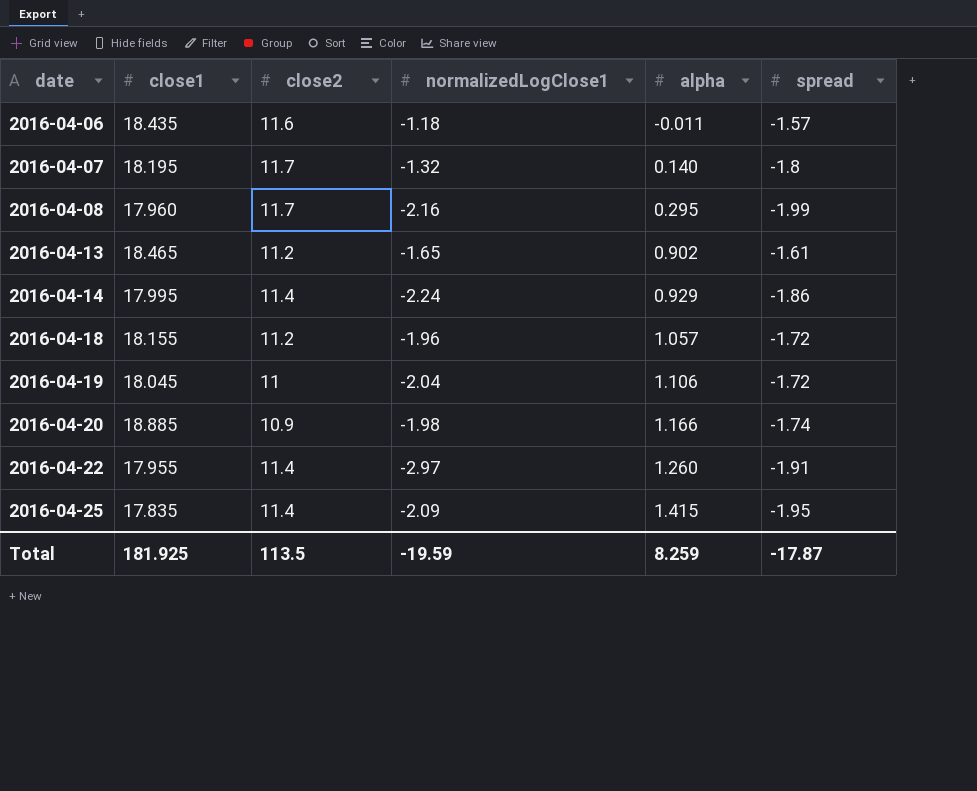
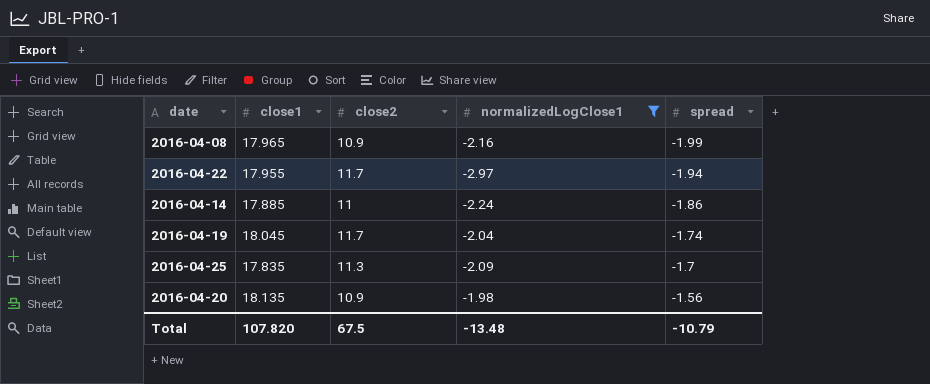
filter: none -> normalizedLogClose1 <= -1.98
row order: date ascending -> spread ascending
column alpha | position: 5 -> none
2016-04-08 | close1: 17.960 -> 17.965
2016-04-08 | close2: 11.7 -> 10.9
2016-04-22 | close2: 11.4 -> 11.7
2016-04-22 | spread: -1.91 -> -1.94
2016-04-14 | close1: 17.995 -> 17.885
2016-04-14 | close2: 11.4 -> 11
2016-04-19 | close2: 11 -> 11.7
2016-04-19 | spread: -1.72 -> -1.74
2016-04-25 | close2: 11.4 -> 11.3
2016-04-25 | spread: -1.95 -> -1.7
2016-04-20 | close1: 18.885 -> 18.135
2016-04-20 | spread: -1.74 -> -1.56
Total | close1: 181.925 -> 107.820
Total | close2: 113.5 -> 67.5
Total | normalizedLogClose1: -19.59 -> -13.48
Total | spread: -17.87 -> -10.79

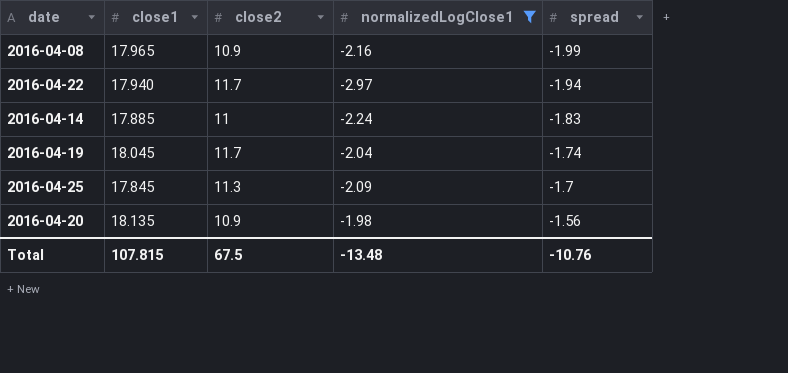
2016-04-22 | close1: 17.955 -> 17.940
2016-04-14 | spread: -1.86 -> -1.83
2016-04-25 | close1: 17.835 -> 17.845
Total | close1: 107.820 -> 107.815
Total | spread: -10.79 -> -10.76

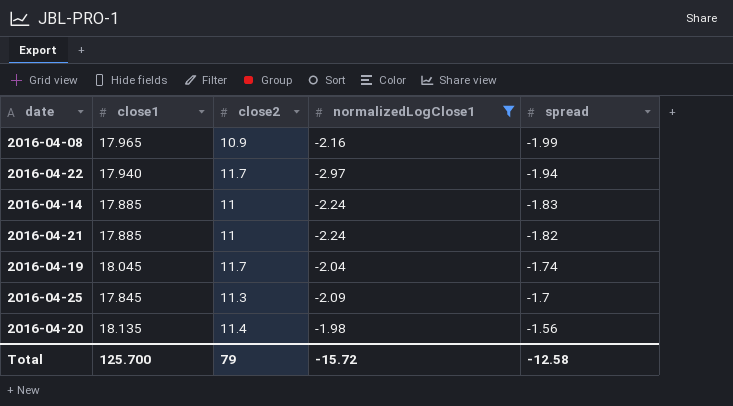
row 2016-04-21: none -> 17.885 | 11 | -2.24 | -1.82
2016-04-20 | close2: 10.9 -> 11.4
Total | close1: 107.815 -> 125.700
Total | close2: 67.5 -> 79
Total | normalizedLogClose1: -13.48 -> -15.72
Total | spread: -10.76 -> -12.58

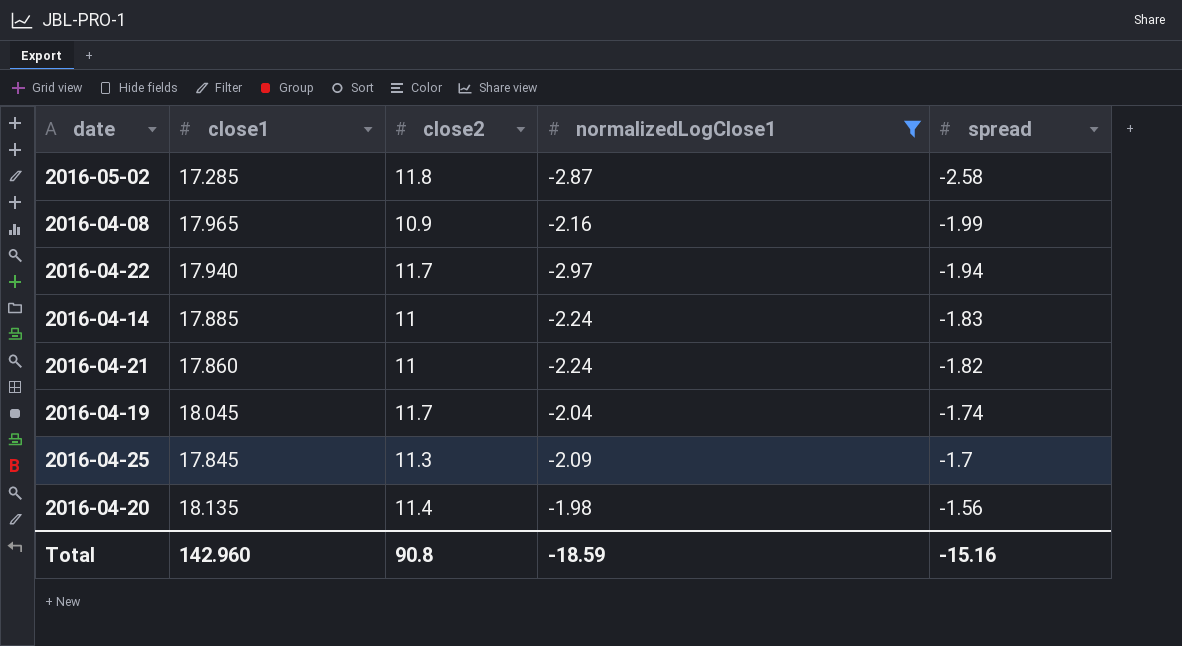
row 2016-05-02: none -> 17.285 | 11.8 | -2.87 | -2.58
2016-04-21 | close1: 17.885 -> 17.860
Total | close1: 125.700 -> 142.960
Total | close2: 79 -> 90.8
Total | normalizedLogClose1: -15.72 -> -18.59
Total | spread: -12.58 -> -15.16

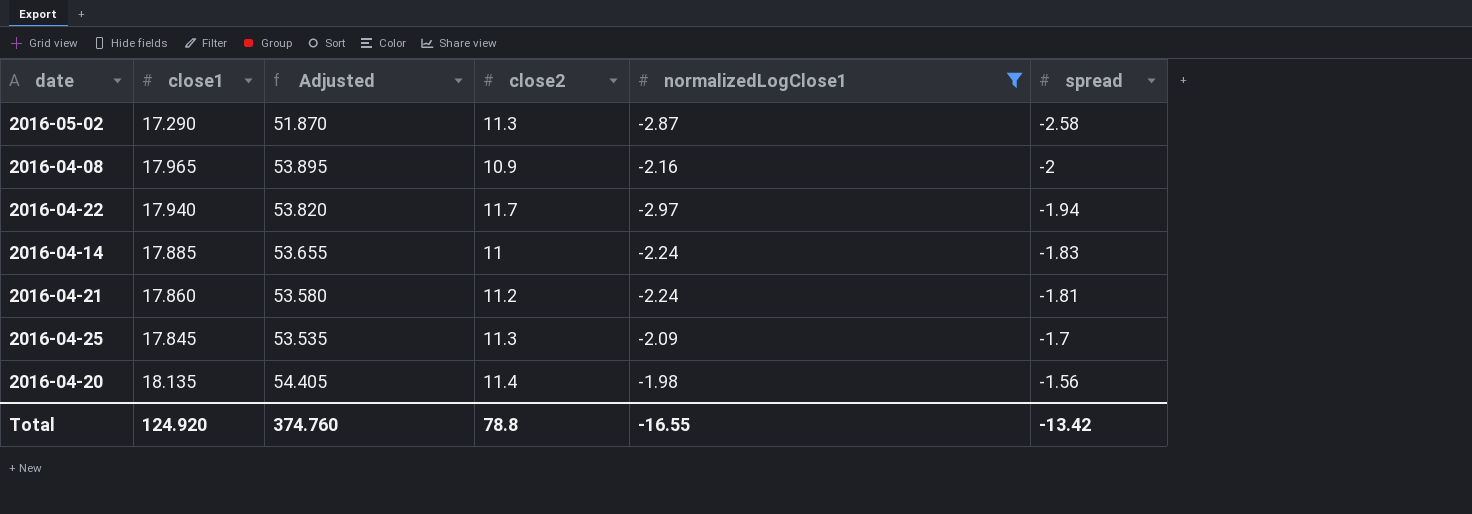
column Adjusted | formula: none -> [close1] * 3
row 2016-04-19: 18.045 | 11.7 | -2.04 | -1.74 -> none
2016-05-02 | close1: 17.285 -> 17.290
2016-05-02 | close2: 11.8 -> 11.3
2016-04-08 | spread: -1.99 -> -2
2016-04-21 | close2: 11 -> 11.2
2016-04-21 | spread: -1.82 -> -1.81
Total | close1: 142.960 -> 124.920
Total | close2: 90.8 -> 78.8
Total | normalizedLogClose1: -18.59 -> -16.55
Total | spread: -15.16 -> -13.42

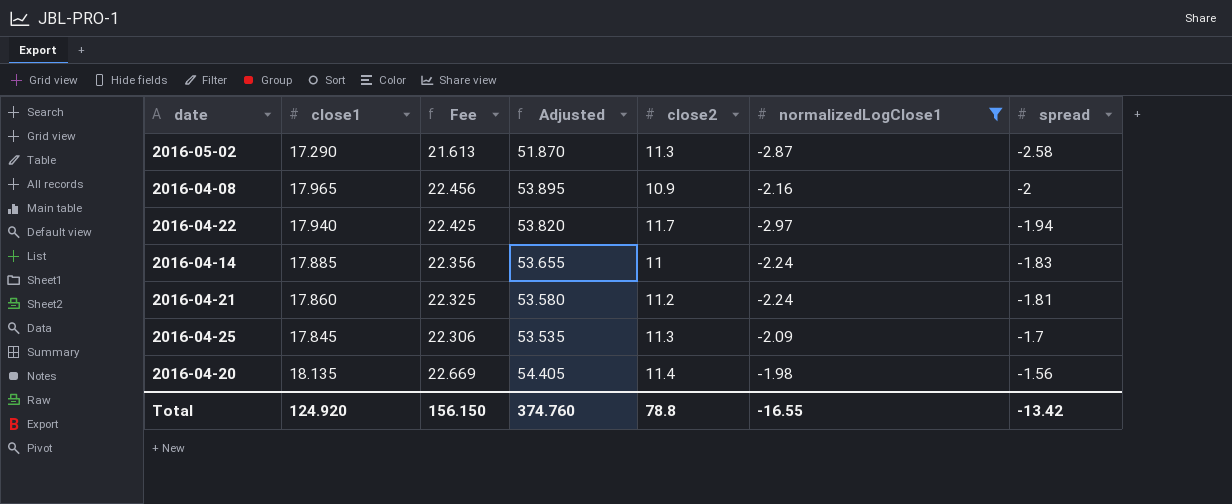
column Fee | formula: none -> [close1] * 1.25

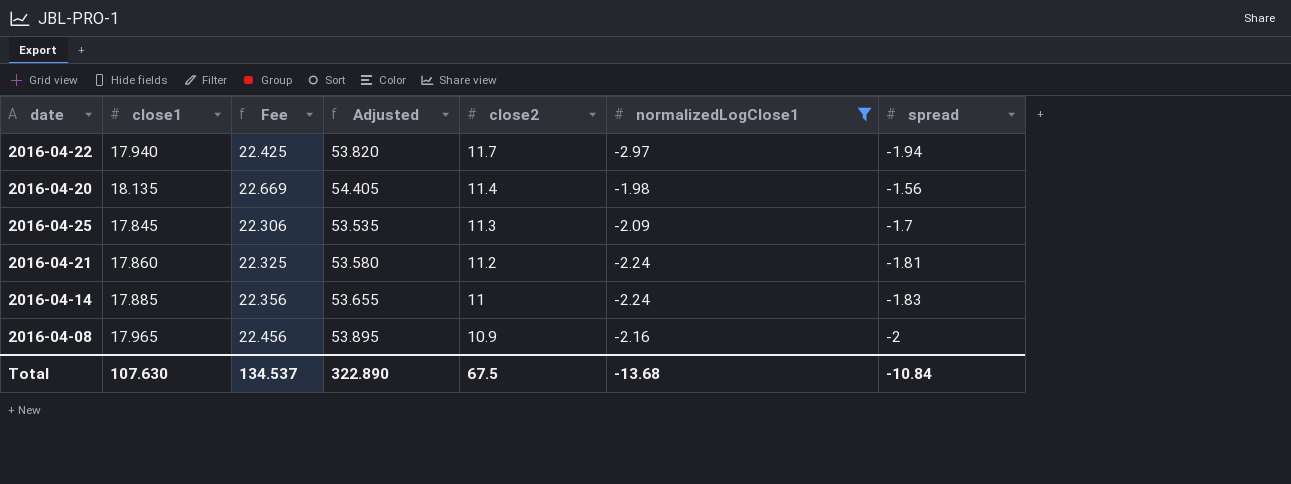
row order: spread ascending -> close2 descending
row 2016-05-02: 17.290 | 21.613 | 51.870 | 11.3 | -2.87 | -2.58 -> none
Total | close1: 124.920 -> 107.630
Total | Fee: 156.150 -> 134.537
Total | Adjusted: 374.760 -> 322.890
Total | close2: 78.8 -> 67.5
Total | normalizedLogClose1: -16.55 -> -13.68
Total | spread: -13.42 -> -10.84

